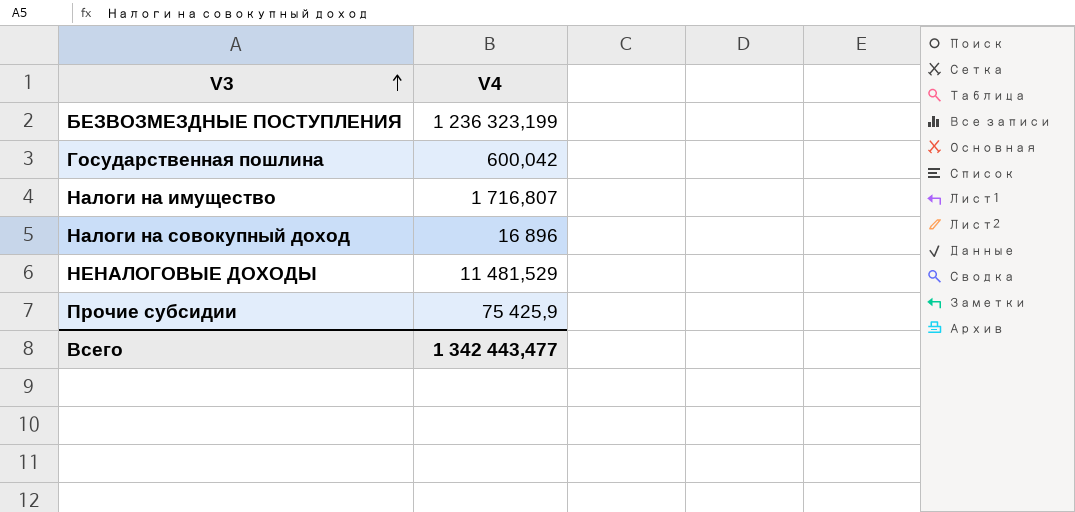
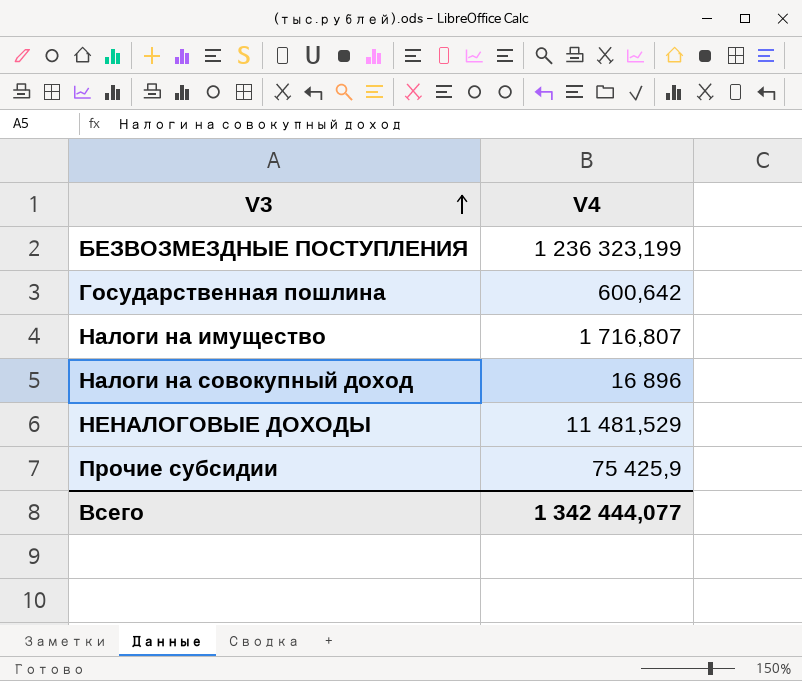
Государственная пошлина | V4: 600,042 -> 600,642
Всего | V4: 1 342 443,477 -> 1 342 444,077

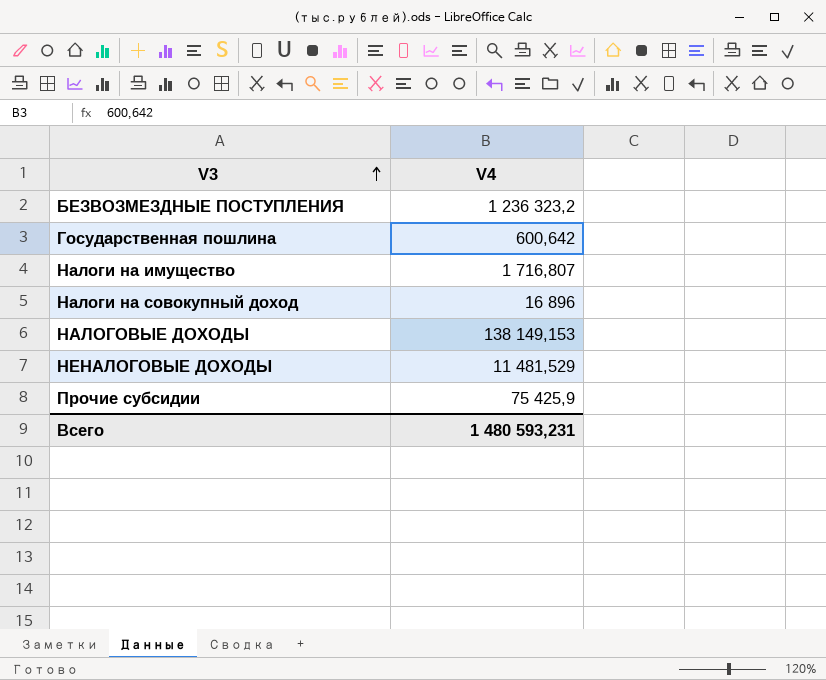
БЕЗВОЗМЕЗДНЫЕ ПОСТУПЛЕНИЯ | V4: 1 236 323,199 -> 1 236 323,2
row НАЛОГОВЫЕ ДОХОДЫ: none -> 138 149,153
Всего | V4: 1 342 444,077 -> 1 480 593,231

